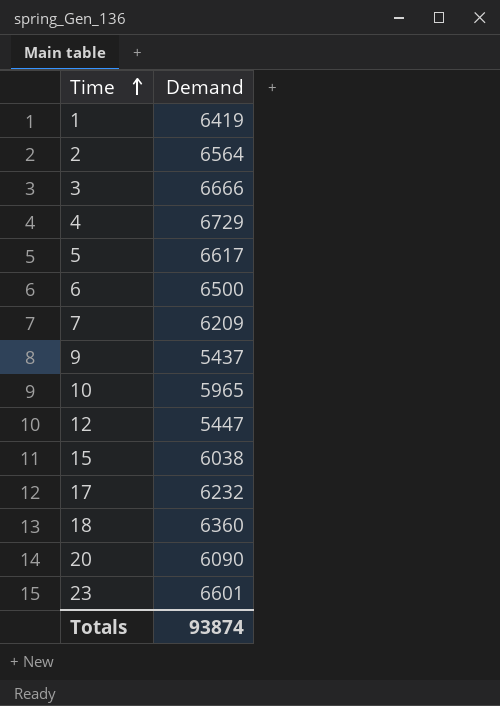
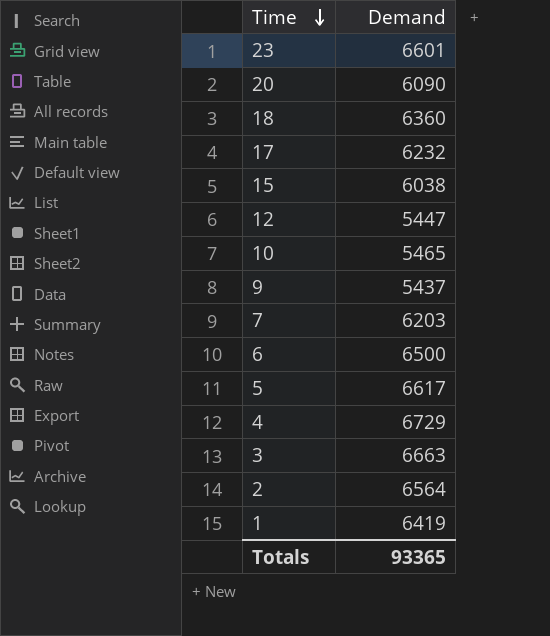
row order: Time ascending -> Time descending
10 | Demand: 5965 -> 5465
7 | Demand: 6209 -> 6203
3 | Demand: 6666 -> 6663
Totals | Demand: 93874 -> 93365

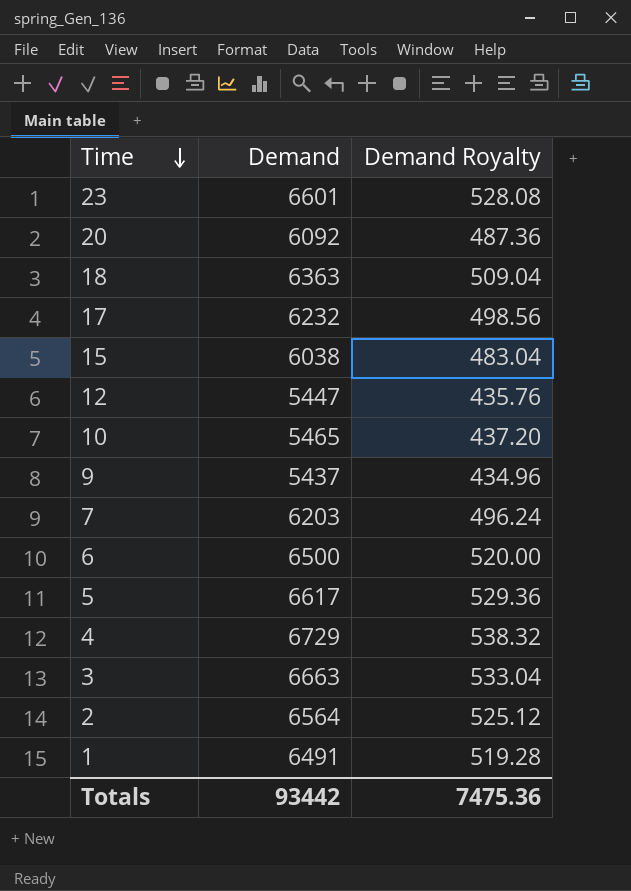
column Demand Royalty | formula: none -> [Demand] * 0.08
20 | Demand: 6090 -> 6092
18 | Demand: 6360 -> 6363
1 | Demand: 6419 -> 6491
Totals | Demand: 93365 -> 93442

